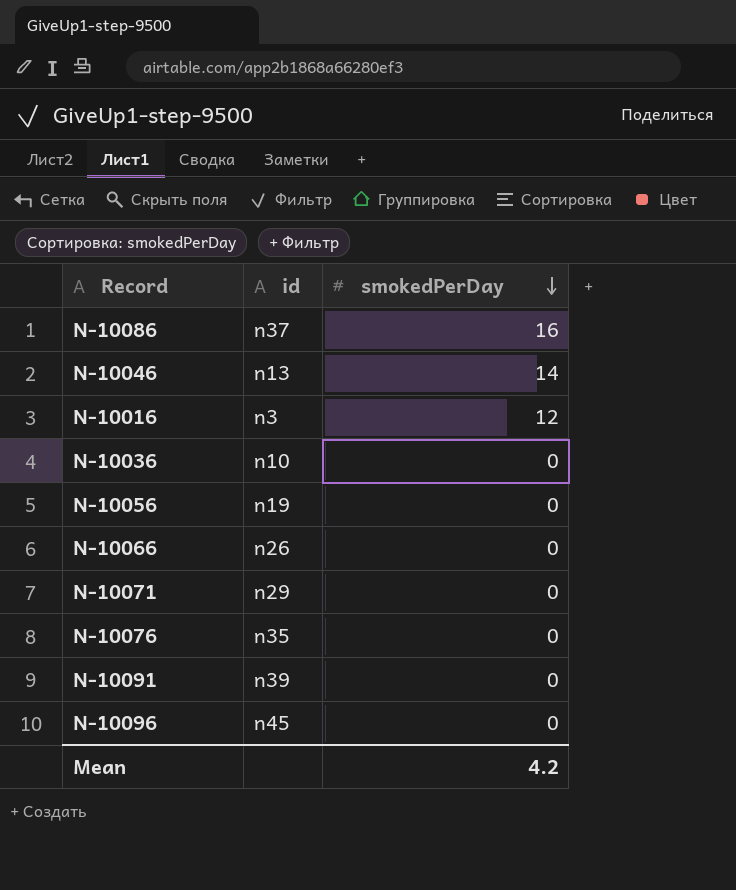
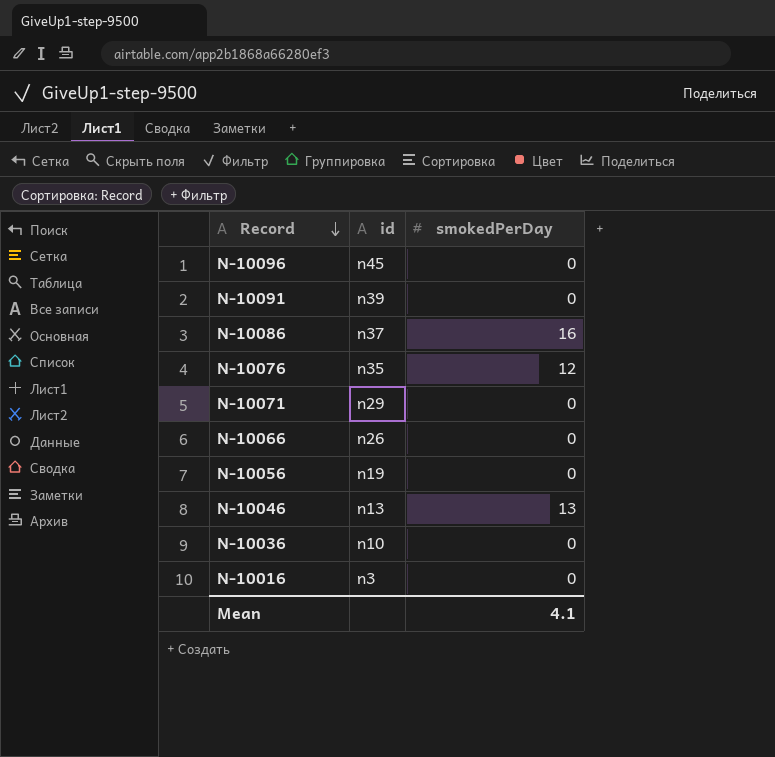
row order: smokedPerDay descending -> Record descending
N-10076 | smokedPerDay: 0 -> 12
N-10046 | smokedPerDay: 14 -> 13
N-10016 | smokedPerDay: 12 -> 0
Mean | smokedPerDay: 4.2 -> 4.1

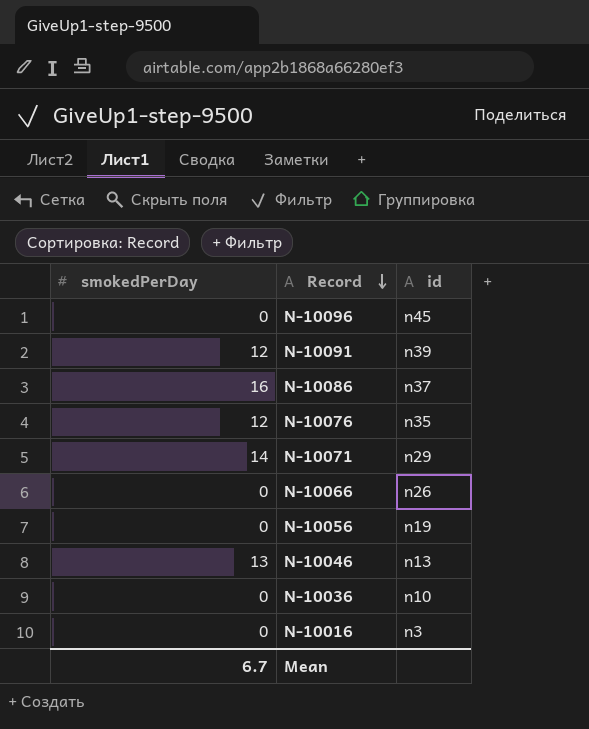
column smokedPerDay | position: 3 -> 1
N-10091 | smokedPerDay: 0 -> 12
N-10071 | smokedPerDay: 0 -> 14
Mean | smokedPerDay: 4.1 -> 6.7

